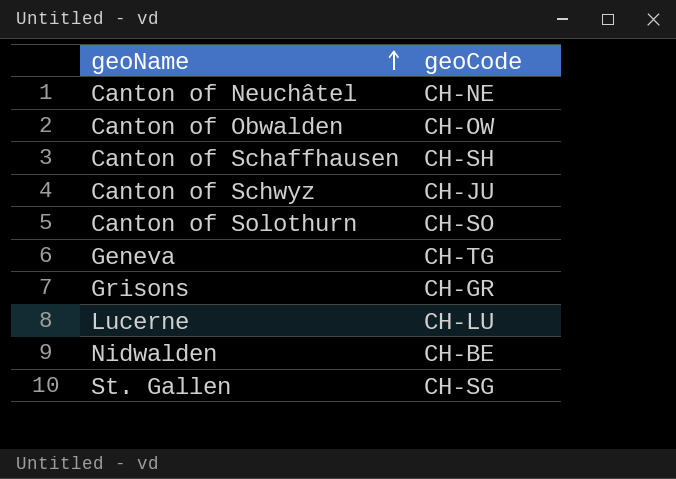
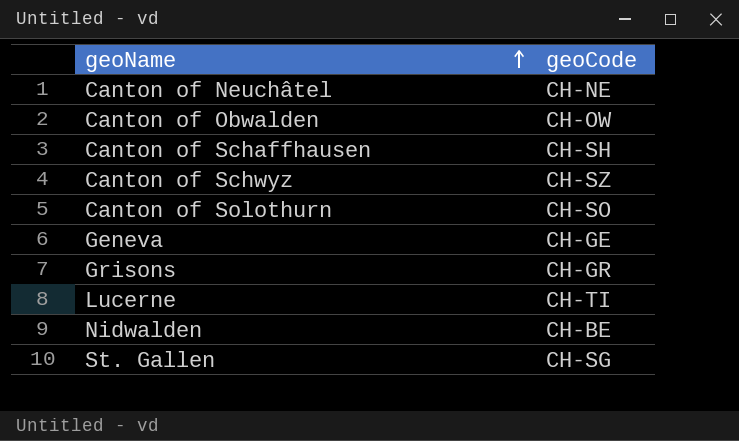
Canton of Schwyz | geoCode: CH-JU -> CH-SZ
Geneva | geoCode: CH-TG -> CH-GE
Lucerne | geoCode: CH-LU -> CH-TI

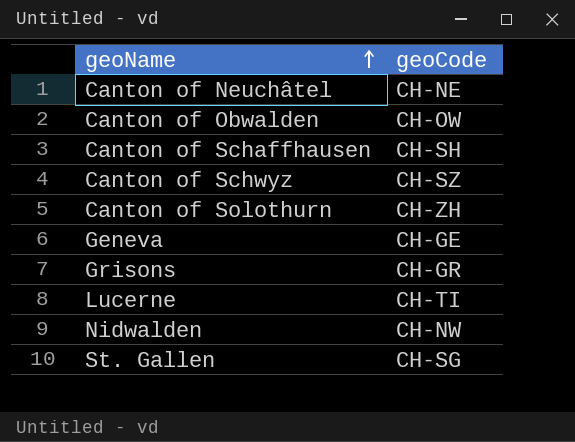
Canton of Solothurn | geoCode: CH-SO -> CH-ZH
Nidwalden | geoCode: CH-BE -> CH-NW

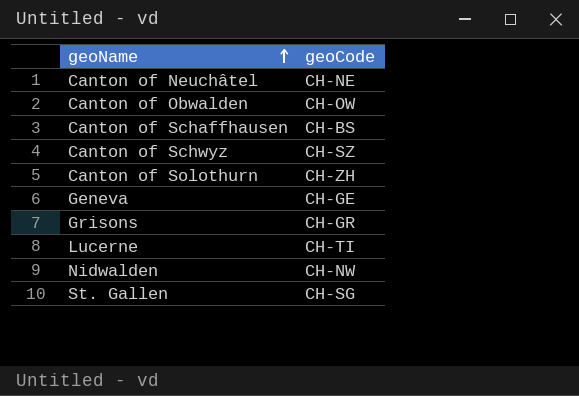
Canton of Schaffhausen | geoCode: CH-SH -> CH-BS

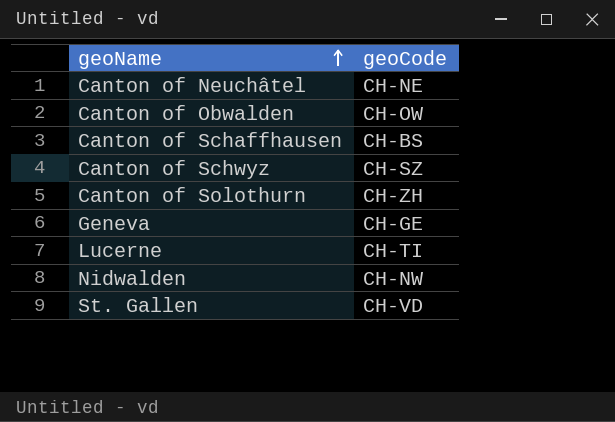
row Grisons: CH-GR -> none
St. Gallen | geoCode: CH-SG -> CH-VD

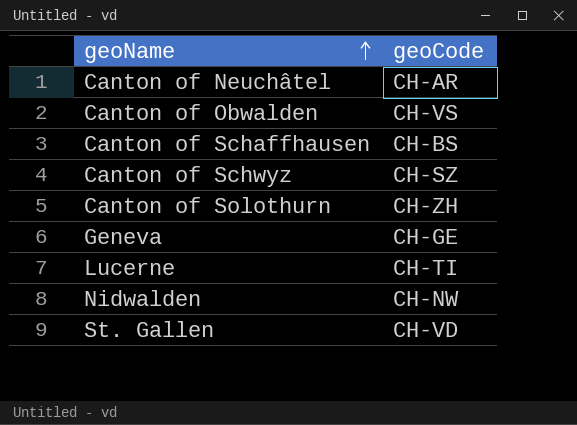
Canton of Neuchâtel | geoCode: CH-NE -> CH-AR
Canton of Obwalden | geoCode: CH-OW -> CH-VS

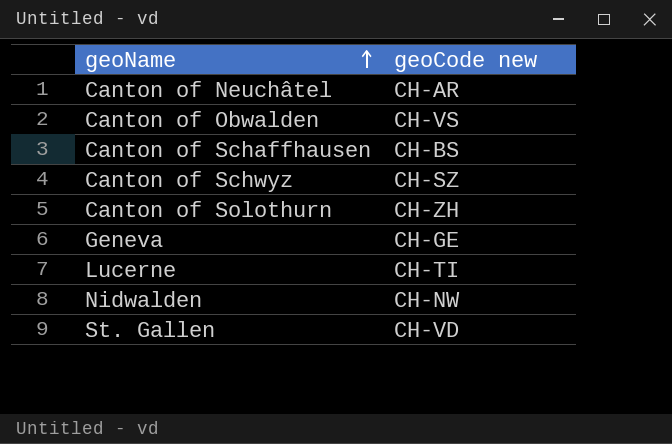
column name: geoCode -> geoCode new

